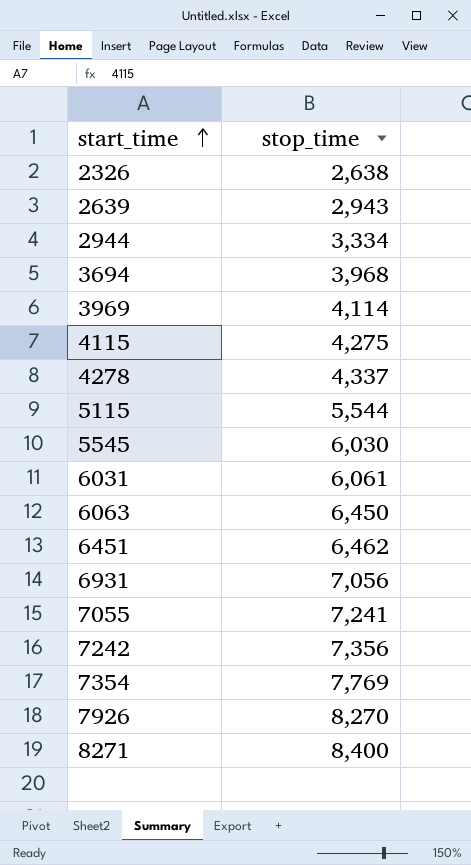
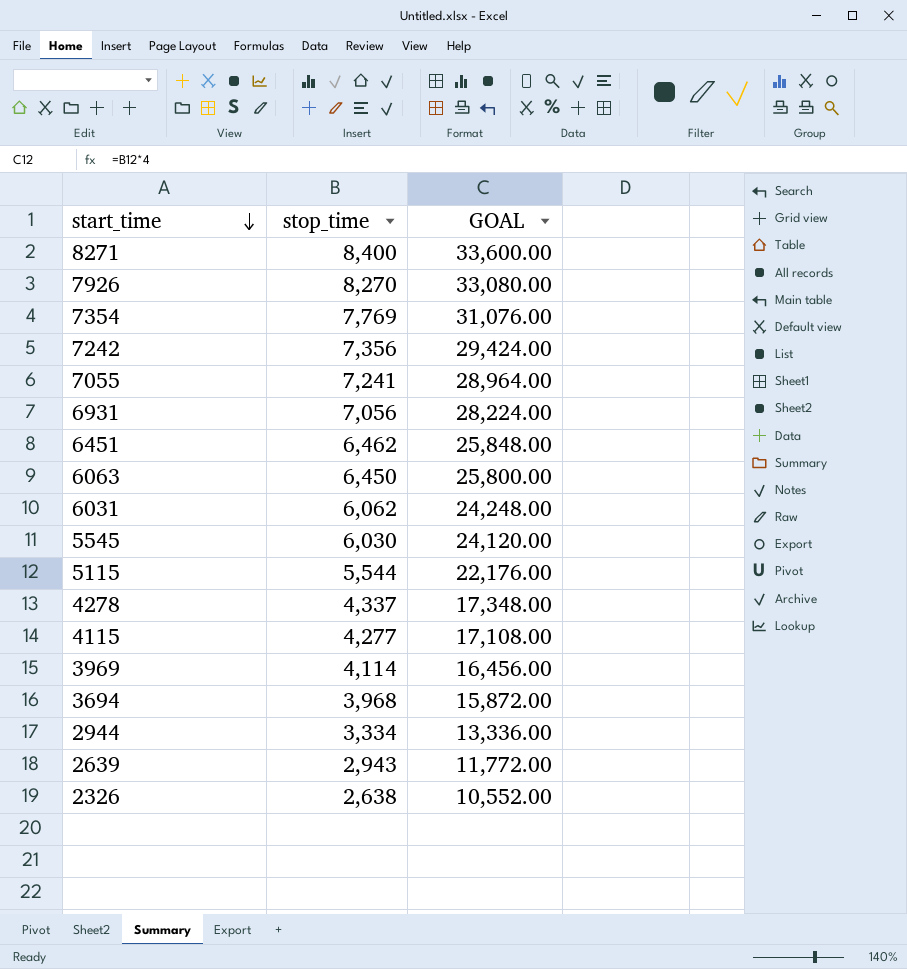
row order: start_time ascending -> start_time descending
column GOAL | formula: none -> [stop_time] * 4
6031 | stop_time: 6,061 -> 6,062
4115 | stop_time: 4,275 -> 4,277

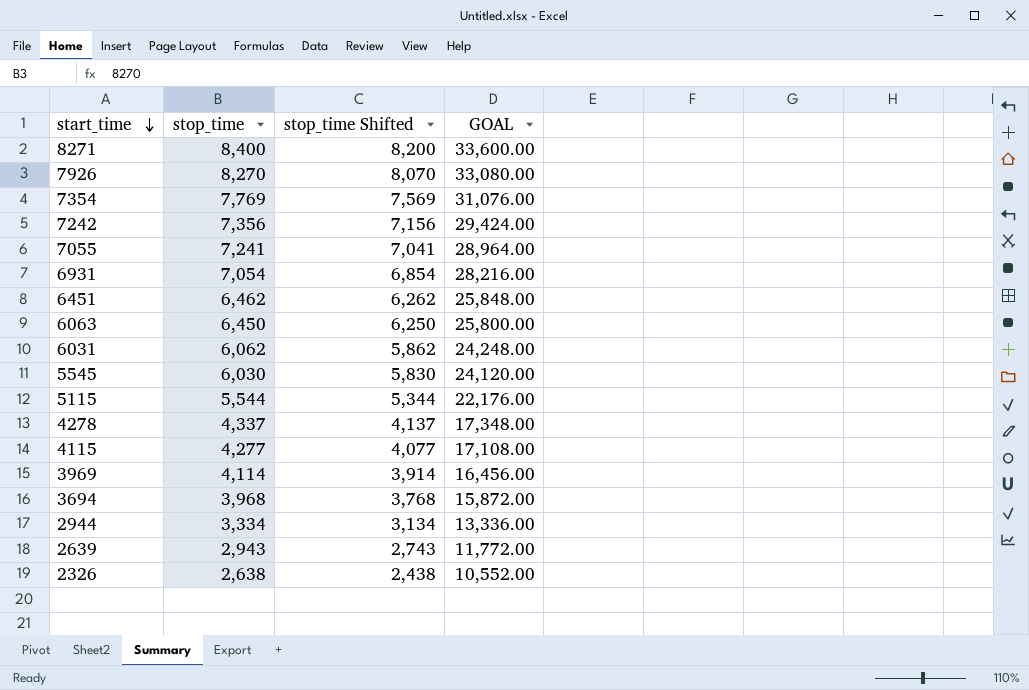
column stop_time Shifted | formula: none -> [stop_time] - 200
6931 | stop_time: 7,056 -> 7,054
6931 | GOAL: 28,224.00 -> 28,216.00

